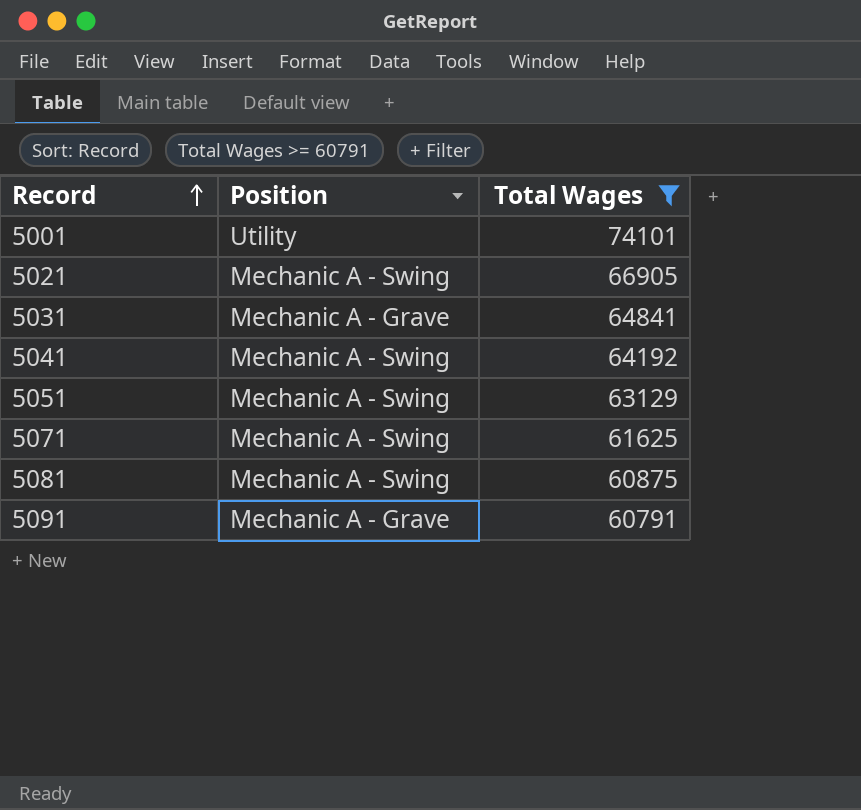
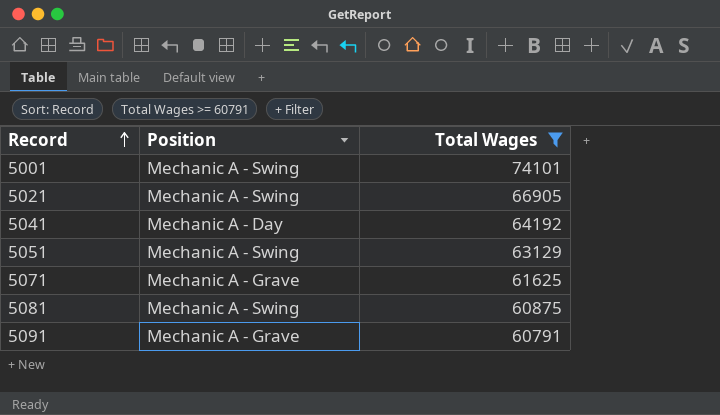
row 5031: Mechanic A - Grave | 64841 -> none
5001 | Position: Utility -> Mechanic A - Swing
5041 | Position: Mechanic A - Swing -> Mechanic A - Day
5071 | Position: Mechanic A - Swing -> Mechanic A - Grave

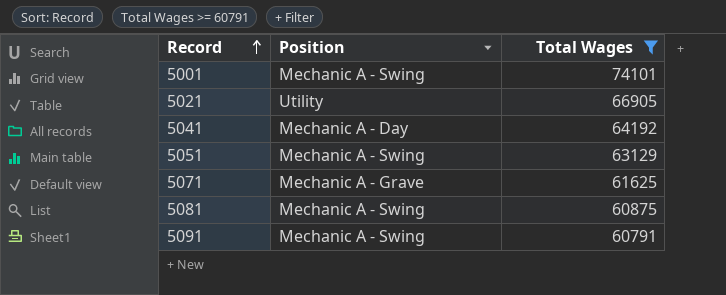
5021 | Position: Mechanic A - Swing -> Utility
5091 | Position: Mechanic A - Grave -> Mechanic A - Swing

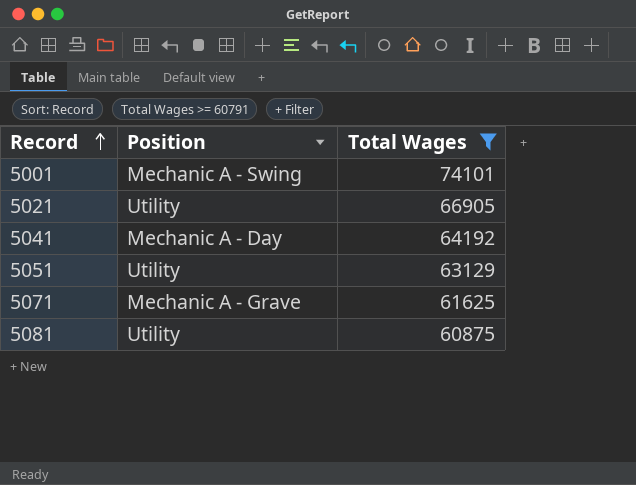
row 5091: Mechanic A - Swing | 60791 -> none
5051 | Position: Mechanic A - Swing -> Utility
5081 | Position: Mechanic A - Swing -> Utility

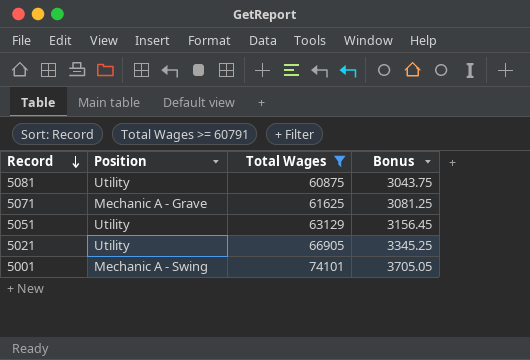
row order: Record ascending -> Record descending
column Bonus | formula: none -> [Total Wages] * 0.05
row 5041: Mechanic A - Day | 64192 -> none

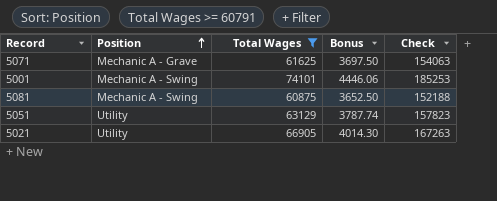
row order: Record descending -> Position ascending
column Bonus | formula: [Total Wages] * 0.05 -> [Total Wages] * 0.06
column Check | formula: none -> [Total Wages] * 2.5
5081 | Position: Utility -> Mechanic A - Swing

